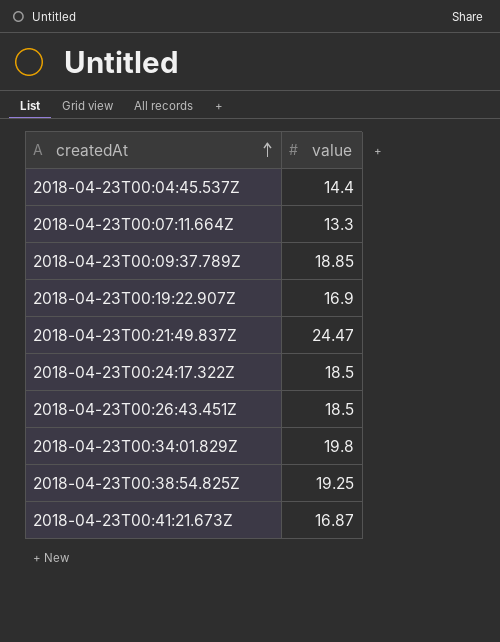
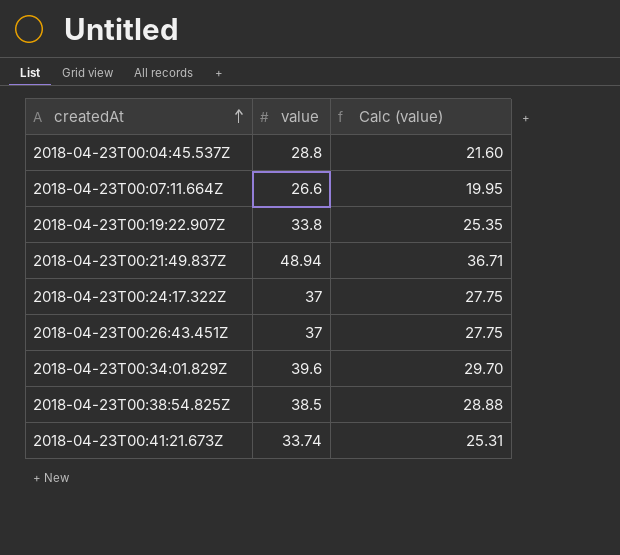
column Calc (value) | formula: none -> [value] * 0.75
row 2018-04-23T00:09:37.789Z: 18.85 -> none
2018-04-23T00:04:45.537Z | value: 14.4 -> 28.8
2018-04-23T00:07:11.664Z | value: 13.3 -> 26.6
2018-04-23T00:19:22.907Z | value: 16.9 -> 33.8
2018-04-23T00:21:49.837Z | value: 24.47 -> 48.94
2018-04-23T00:24:17.322Z | value: 18.5 -> 37
2018-04-23T00:26:43.451Z | value: 18.5 -> 37
2018-04-23T00:34:01.829Z | value: 19.8 -> 39.6
2018-04-23T00:38:54.825Z | value: 19.25 -> 38.5
2018-04-23T00:41:21.673Z | value: 16.87 -> 33.74

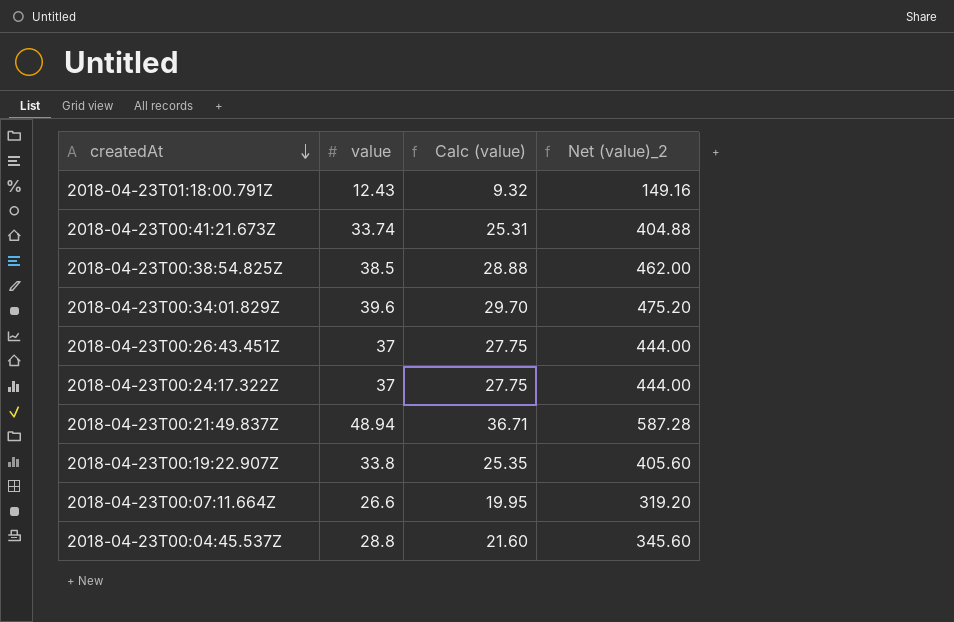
row order: createdAt ascending -> createdAt descending
column Net (value)_2 | formula: none -> [value] * 12
row 2018-04-23T01:18:00.791Z: none -> 12.43 | 9.32 | 149.16

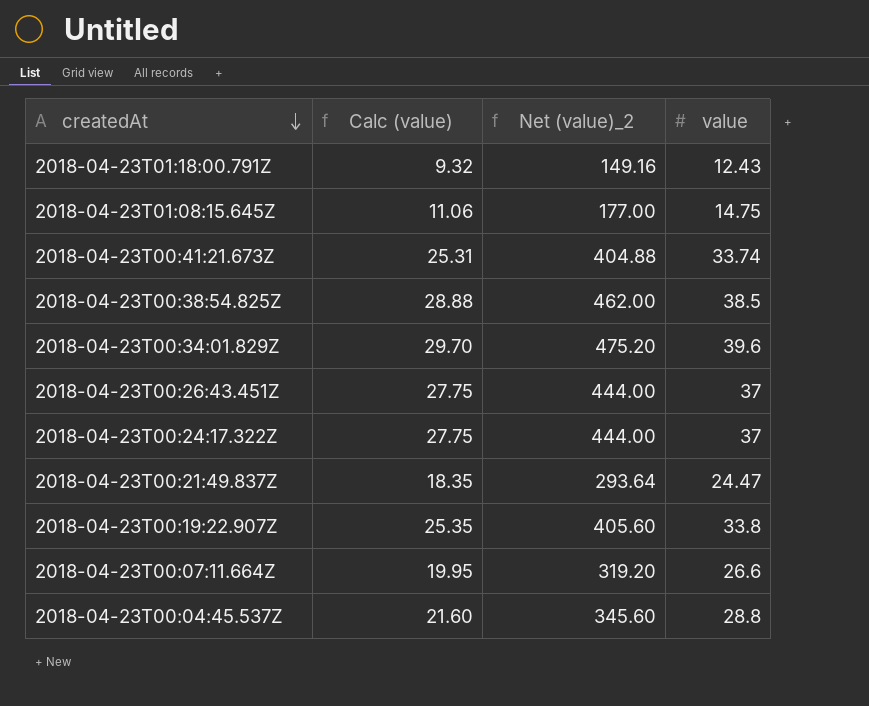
column value | position: 2 -> 4
row 2018-04-23T01:08:15.645Z: none -> 11.06 | 177.00 | 14.75
2018-04-23T00:21:49.837Z | Calc (value): 36.71 -> 18.35
2018-04-23T00:21:49.837Z | Net (value)_2: 587.28 -> 293.64
2018-04-23T00:21:49.837Z | value: 48.94 -> 24.47

